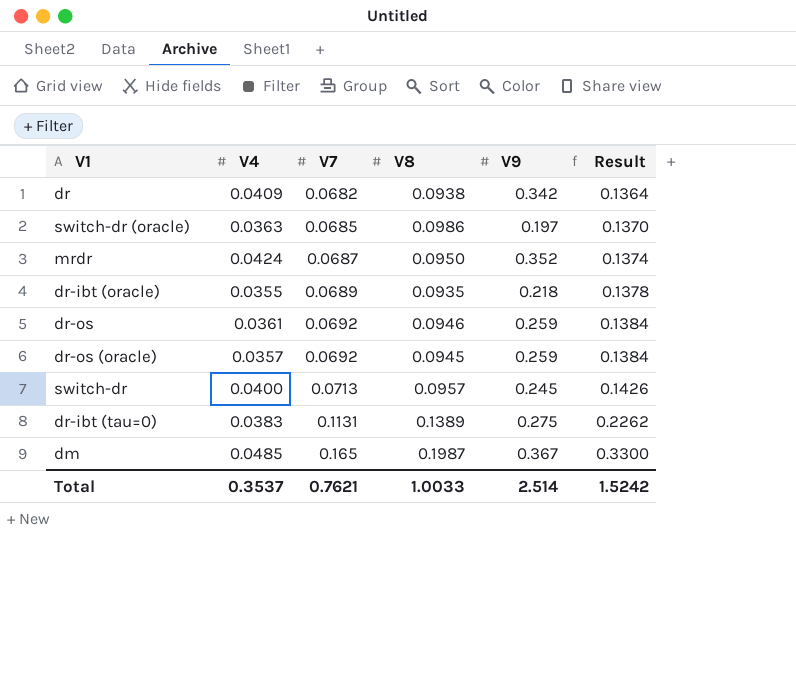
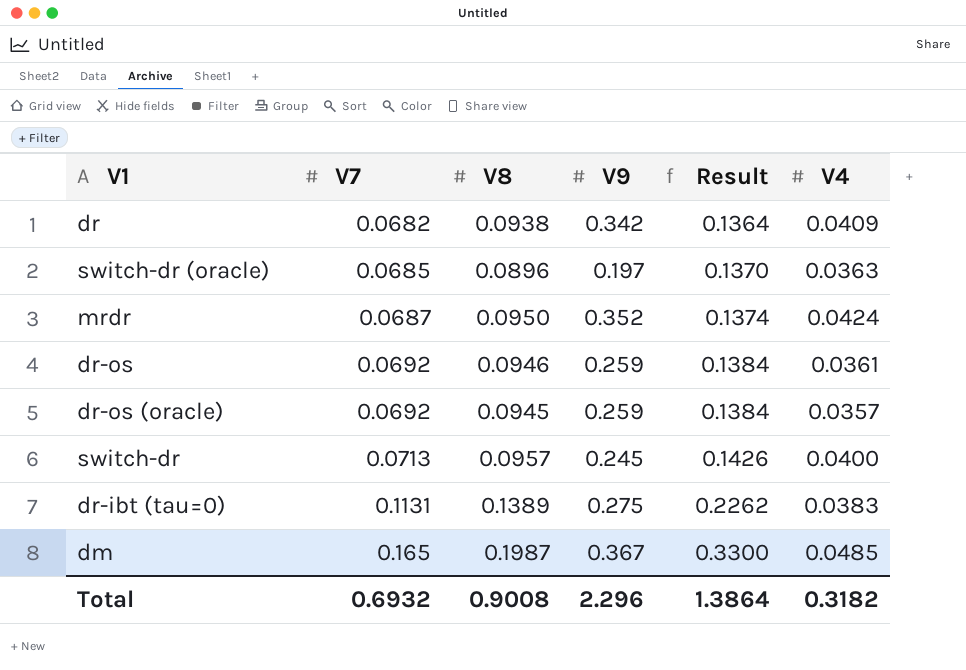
column V4 | position: 2 -> 6
row dr-ibt (oracle): 0.0355 | 0.0689 | 0.0935 | 0.218 | 0.1378 -> none
switch-dr (oracle) | V8: 0.0986 -> 0.0896
Total | V7: 0.7621 -> 0.6932
Total | V8: 1.0033 -> 0.9008
Total | V9: 2.514 -> 2.296
Total | Result: 1.5242 -> 1.3864
Total | V4: 0.3537 -> 0.3182

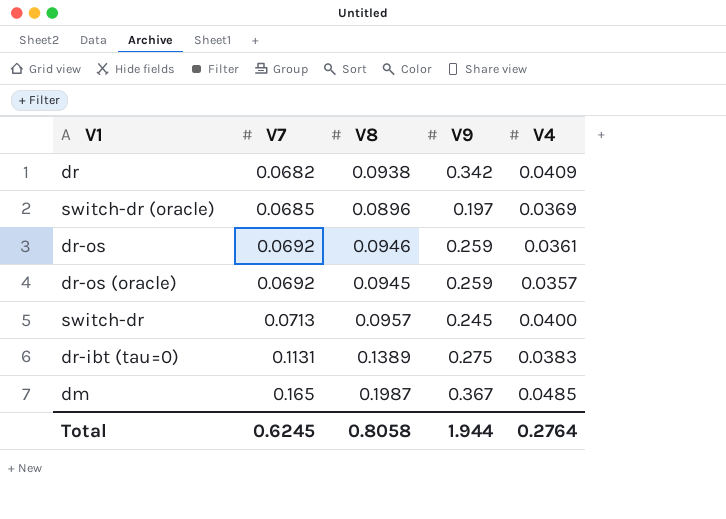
column Result | formula: [V7] * 2 -> none
row mrdr: 0.0687 | 0.0950 | 0.352 | 0.1374 | 0.0424 -> none
switch-dr (oracle) | V4: 0.0363 -> 0.0369
Total | V7: 0.6932 -> 0.6245
Total | V8: 0.9008 -> 0.8058
Total | V9: 2.296 -> 1.944
Total | V4: 0.3182 -> 0.2764

